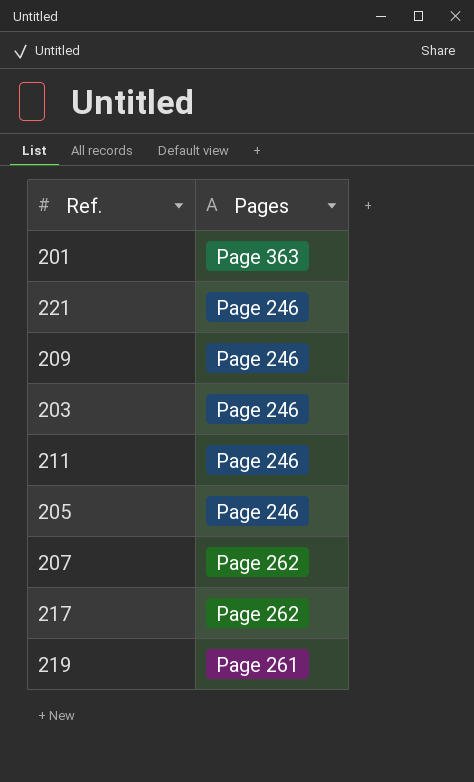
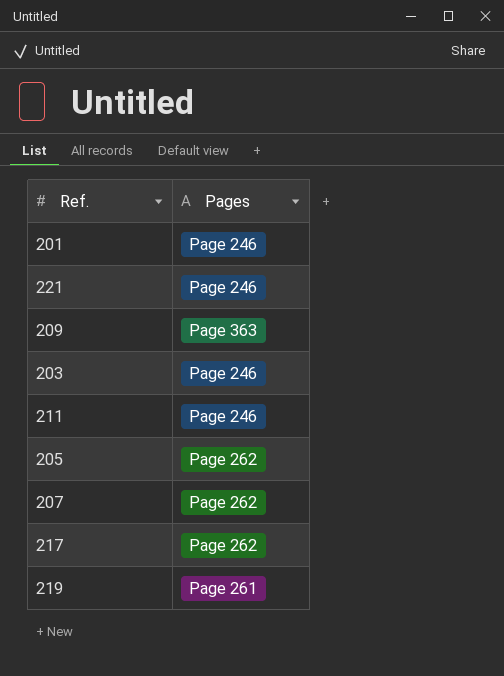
201 | Pages: Page 363 -> Page 246
209 | Pages: Page 246 -> Page 363
205 | Pages: Page 246 -> Page 262

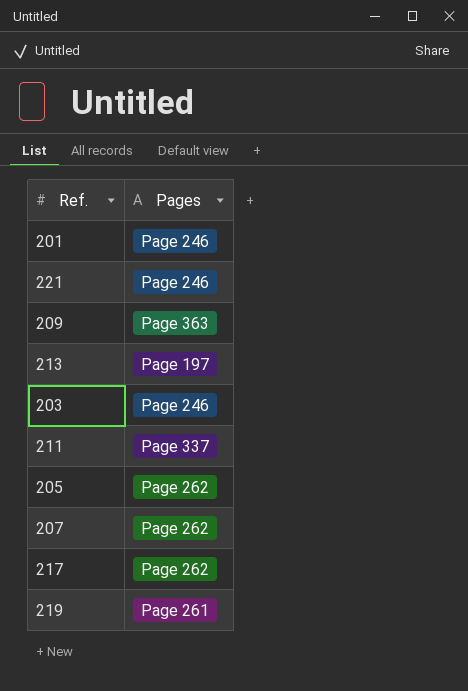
row 213: none -> Page 197
211 | Pages: Page 246 -> Page 337

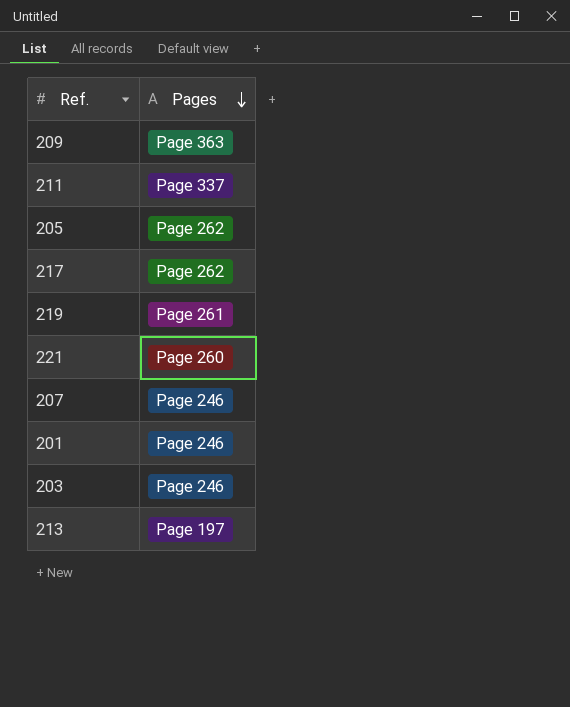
row order: none -> Pages descending
221 | Pages: Page 246 -> Page 260
207 | Pages: Page 262 -> Page 246

